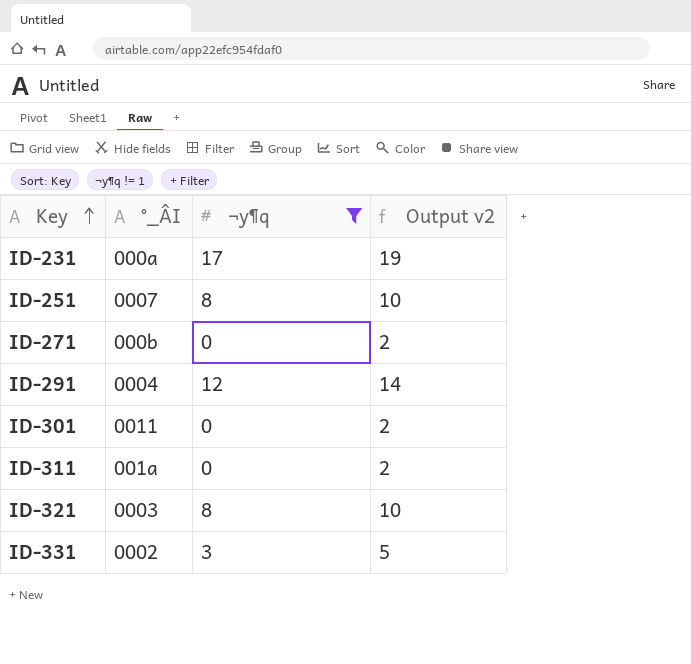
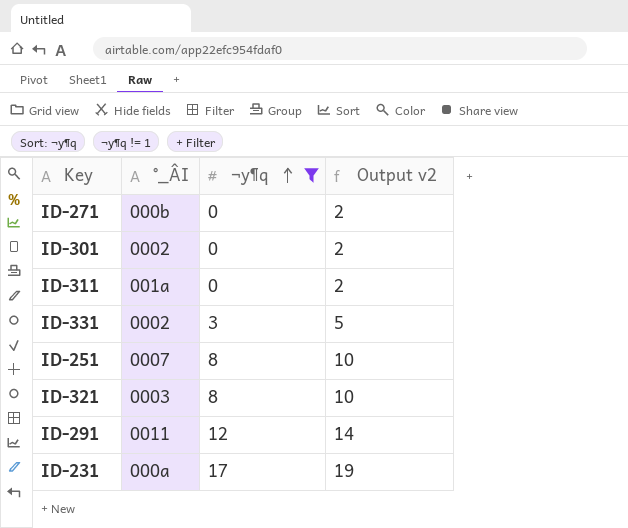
row order: Key ascending -> ¬y¶q ascending
ID-301 | °_ÂI: 0011 -> 0002
ID-291 | °_ÂI: 0004 -> 0011

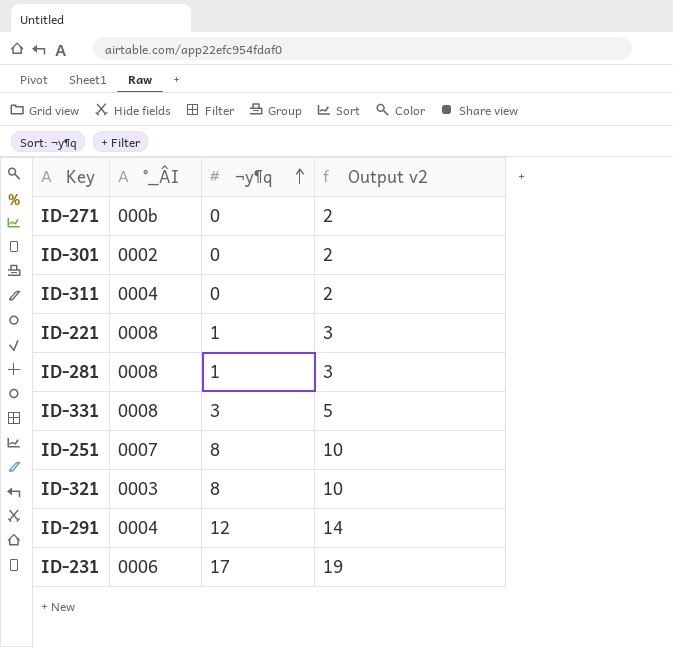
filter: ¬y¶q != 1 -> none
ID-311 | °_ÂI: 001a -> 0004
ID-331 | °_ÂI: 0002 -> 0008
ID-291 | °_ÂI: 0011 -> 0004
ID-231 | °_ÂI: 000a -> 0006

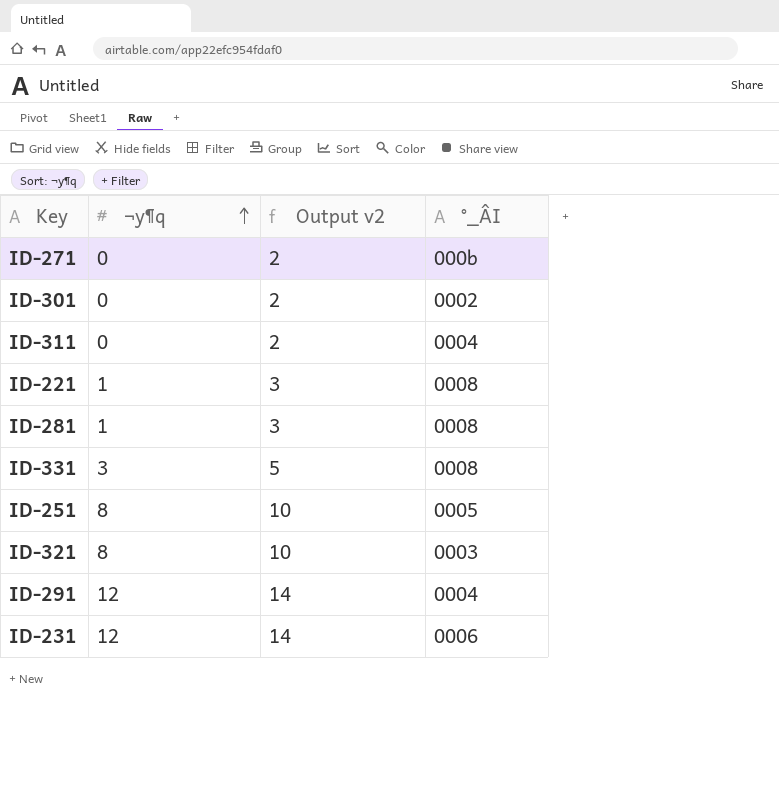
column °_ÂI | position: 2 -> 4
ID-251 | °_ÂI: 0007 -> 0005
ID-231 | ¬y¶q: 17 -> 12
ID-231 | Output v2: 19 -> 14

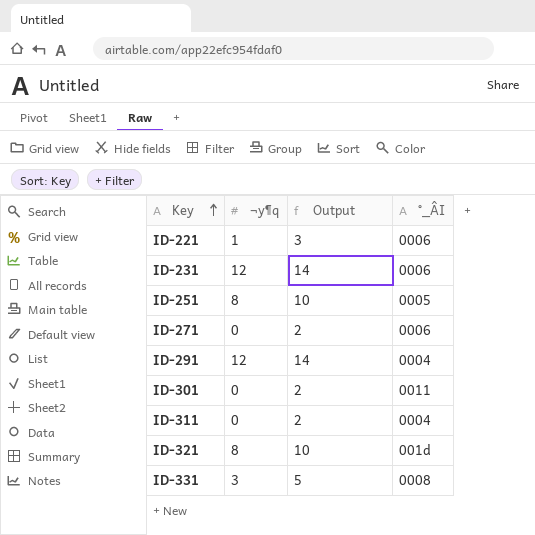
row order: ¬y¶q ascending -> Key ascending
column name: Output v2 -> Output
row ID-281: 1 | 3 | 0008 -> none
ID-221 | °_ÂI: 0008 -> 0006
ID-271 | °_ÂI: 000b -> 0006
ID-301 | °_ÂI: 0002 -> 0011
ID-321 | °_ÂI: 0003 -> 001d

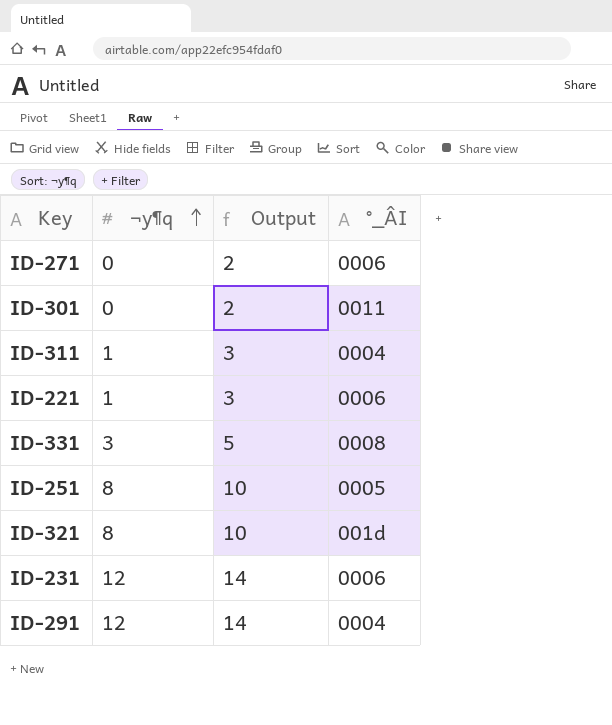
row order: Key ascending -> ¬y¶q ascending
ID-311 | ¬y¶q: 0 -> 1
ID-311 | Output: 2 -> 3

